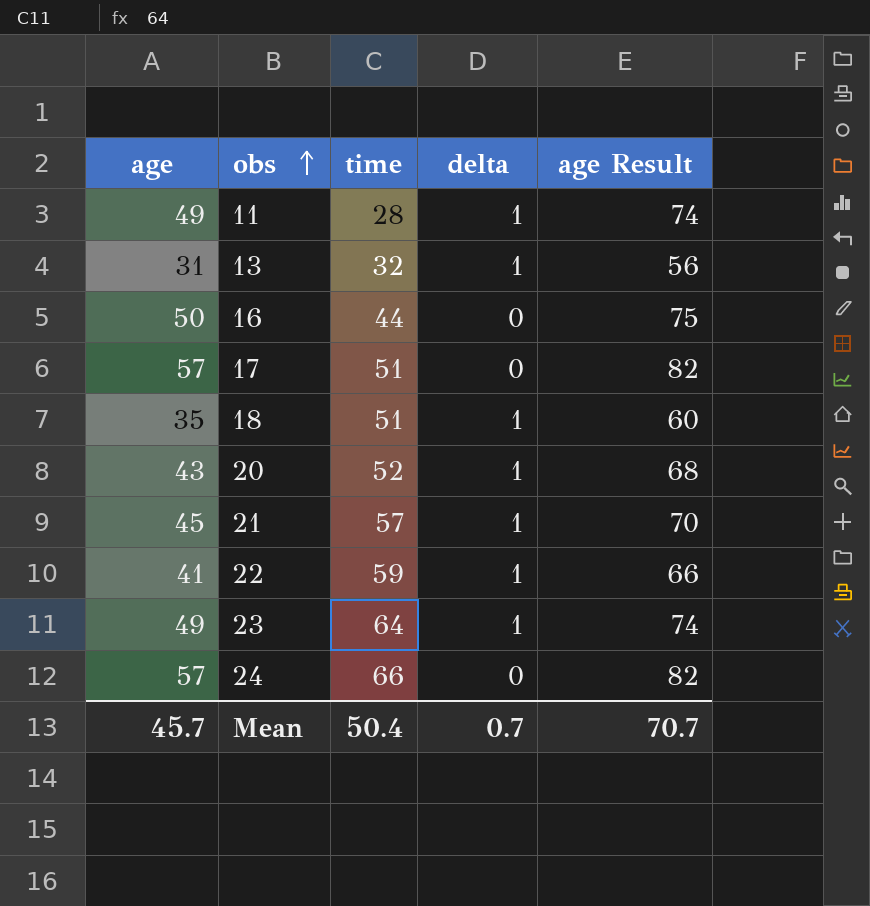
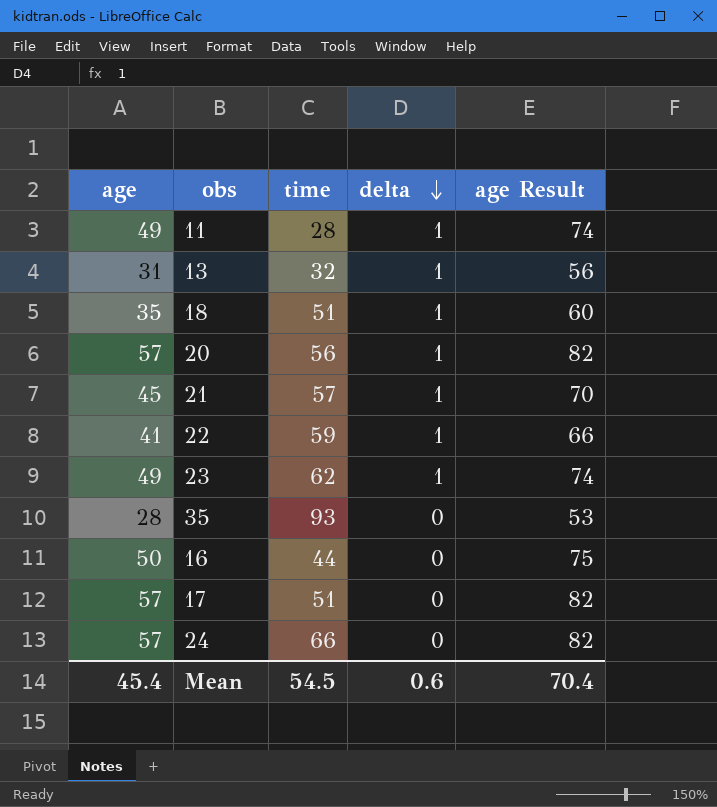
row order: obs ascending -> delta descending
20 | age: 43 -> 57
20 | time: 52 -> 56
20 | age Result: 68 -> 82
23 | time: 64 -> 62
row 35: none -> 28 | 93 | 0 | 53
Mean | age: 45.7 -> 45.4
Mean | time: 50.4 -> 54.5
Mean | delta: 0.7 -> 0.6
Mean | age Result: 70.7 -> 70.4

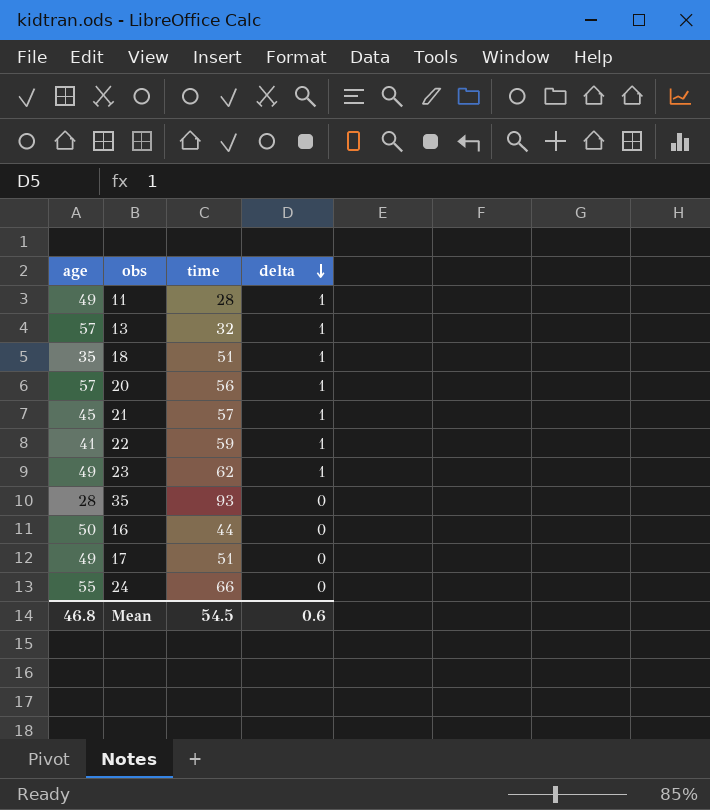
column age Result | formula: [age] + 25 -> none
13 | age: 31 -> 57
17 | age: 57 -> 49
24 | age: 57 -> 55
Mean | age: 45.4 -> 46.8

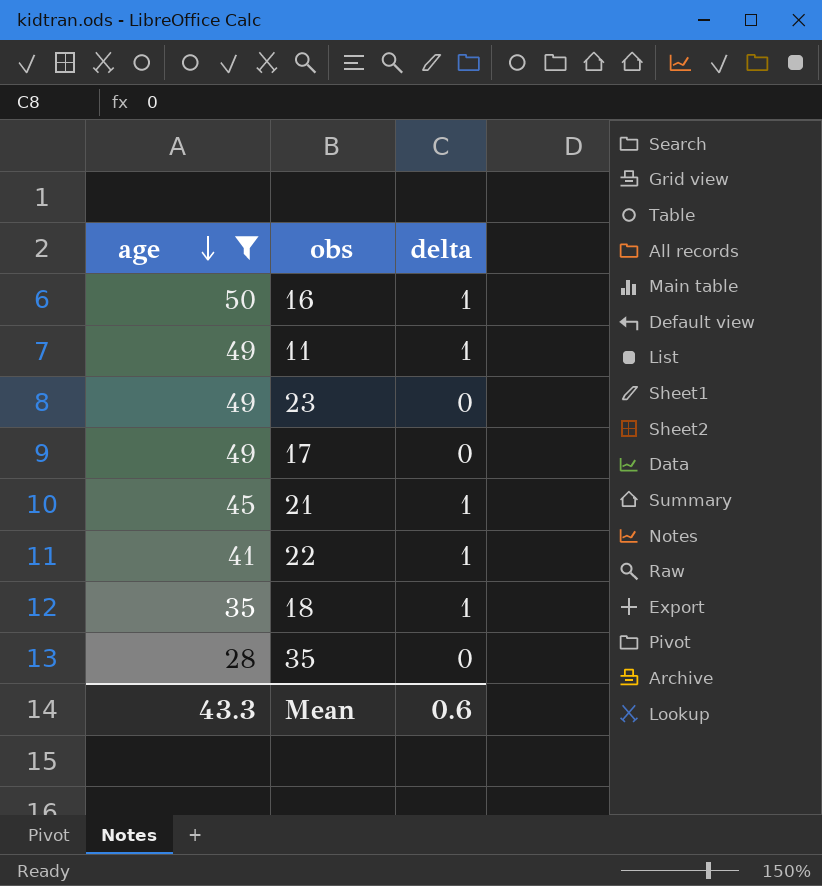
filter: none -> age <= 50
row order: delta descending -> age descending
column time | position: 3 -> none
16 | delta: 0 -> 1
23 | delta: 1 -> 0
Mean | age: 46.8 -> 43.3

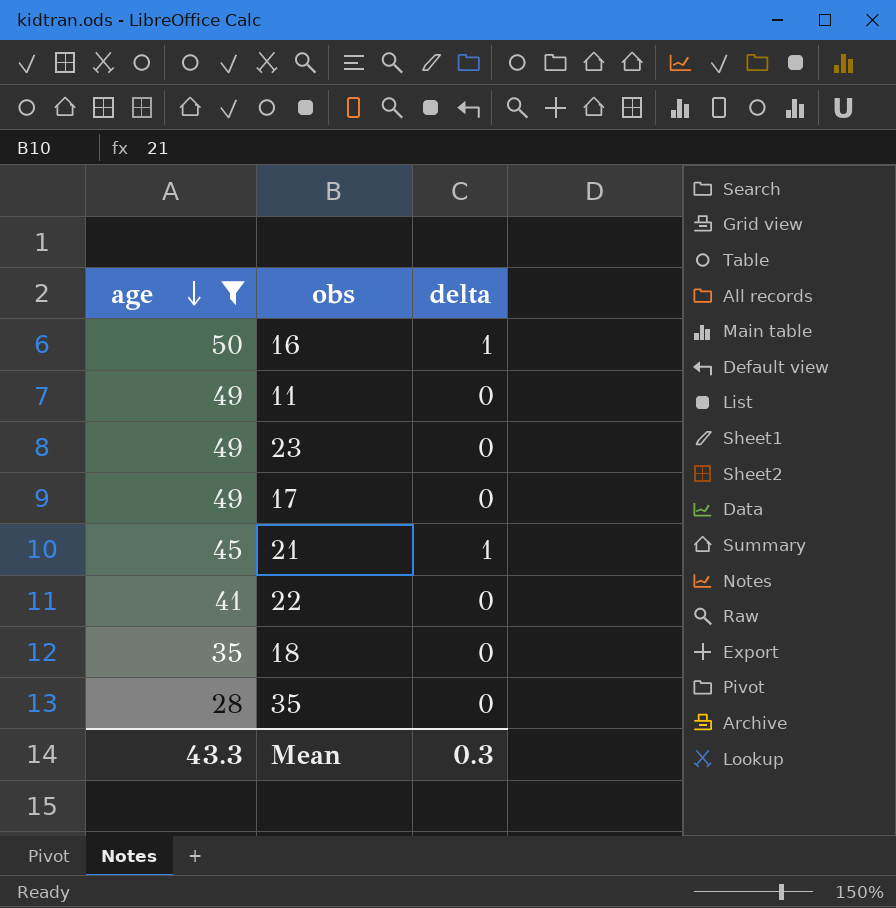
11 | delta: 1 -> 0
22 | delta: 1 -> 0
18 | delta: 1 -> 0
Mean | delta: 0.6 -> 0.3

